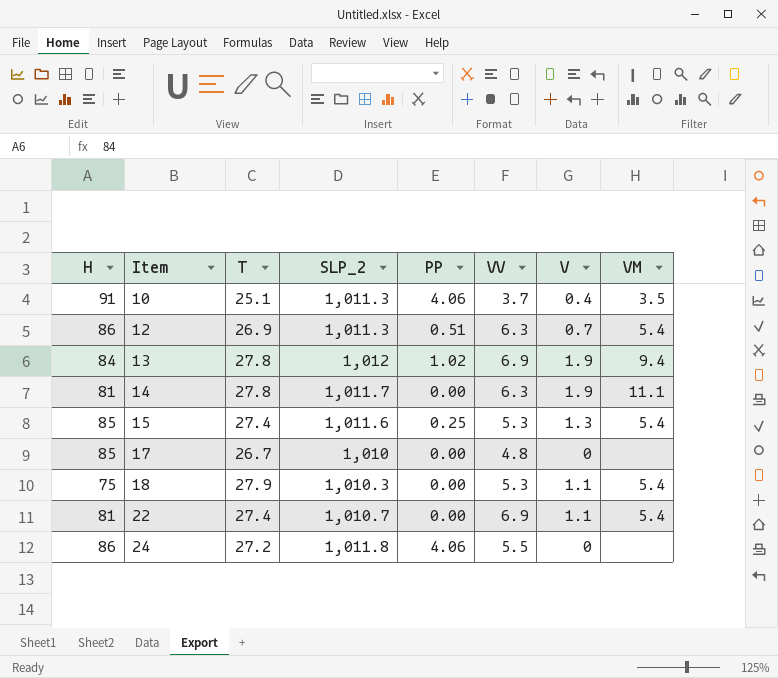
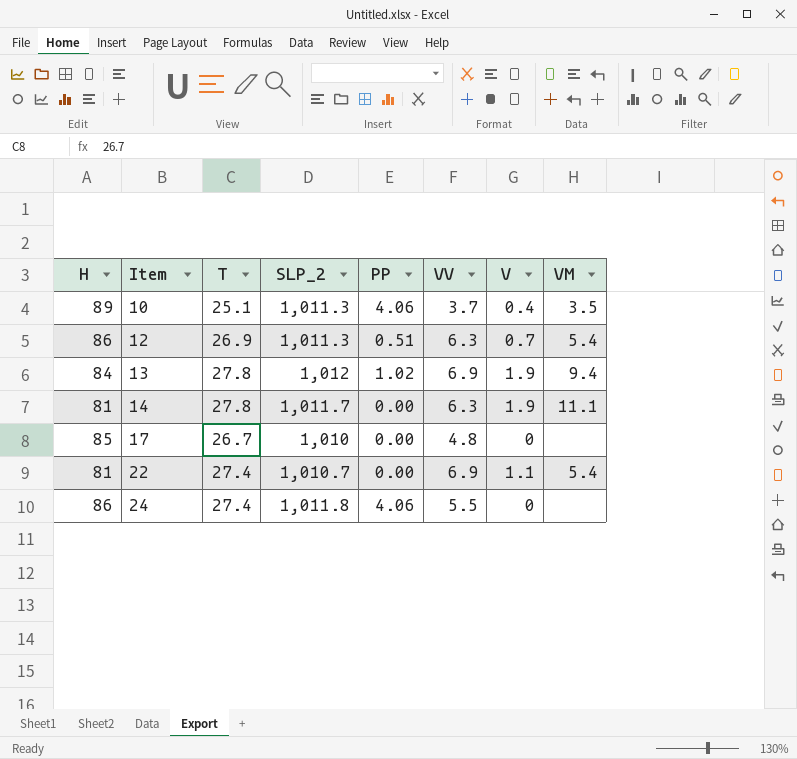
row 15: 85 | 27.4 | 1,011.6 | 0.25 | 5.3 | 1.3 | 5.4 -> none
row 18: 75 | 27.9 | 1,010.3 | 0.00 | 5.3 | 1.1 | 5.4 -> none
10 | H: 91 -> 89
24 | T: 27.2 -> 27.4

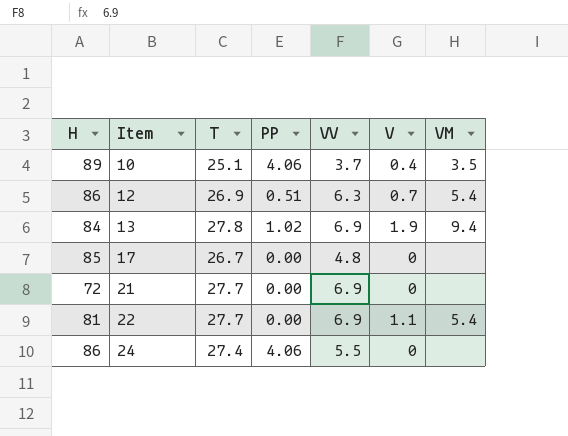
column SLP_2 | position: 4 -> none
row 14: 81 | 27.8 | 1,011.7 | 0.00 | 6.3 | 1.9 | 11.1 -> none
row 21: none -> 72 | 27.7 | 0.00 | 6.9 | 0 | none
22 | T: 27.4 -> 27.7

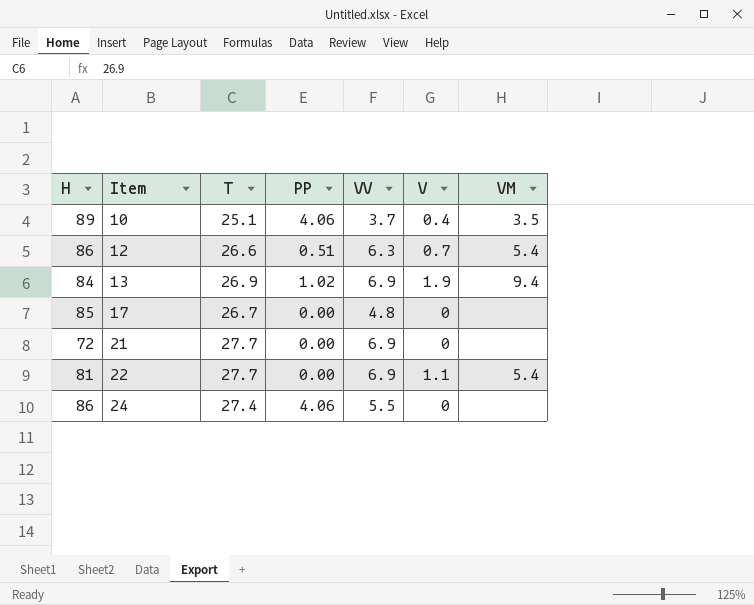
12 | T: 26.9 -> 26.6
13 | T: 27.8 -> 26.9

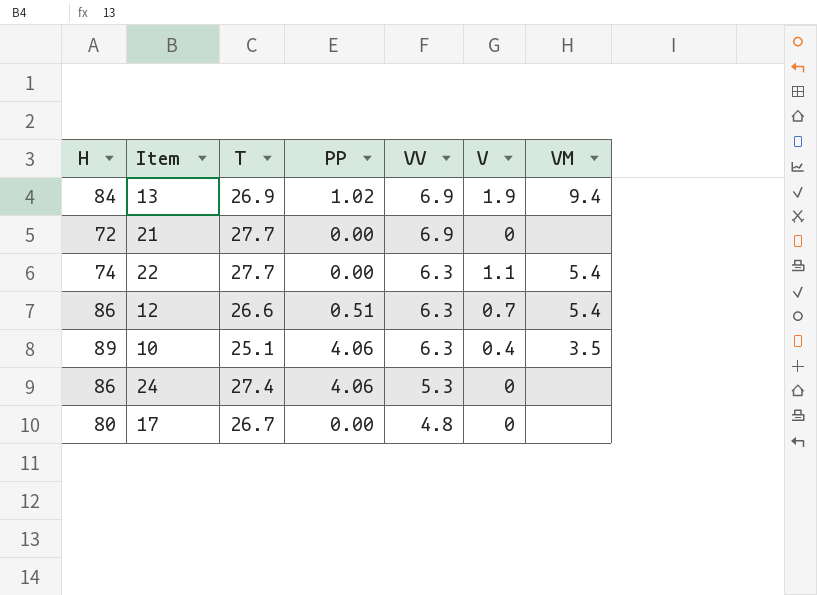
row order: Item ascending -> VV descending
22 | H: 81 -> 74
22 | VV: 6.9 -> 6.3
10 | VV: 3.7 -> 6.3
24 | VV: 5.5 -> 5.3
17 | H: 85 -> 80

